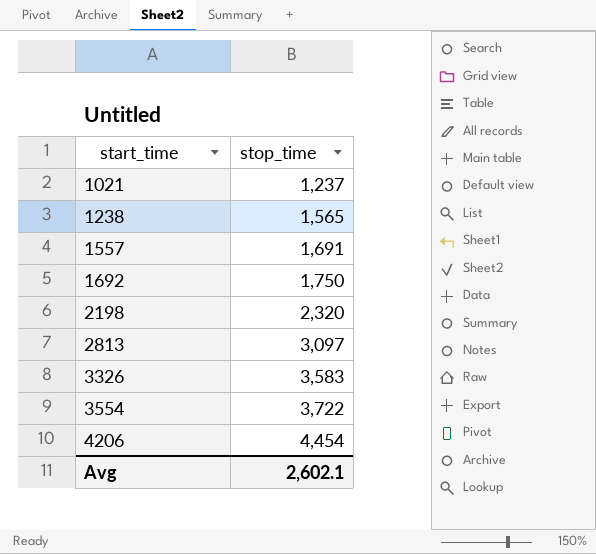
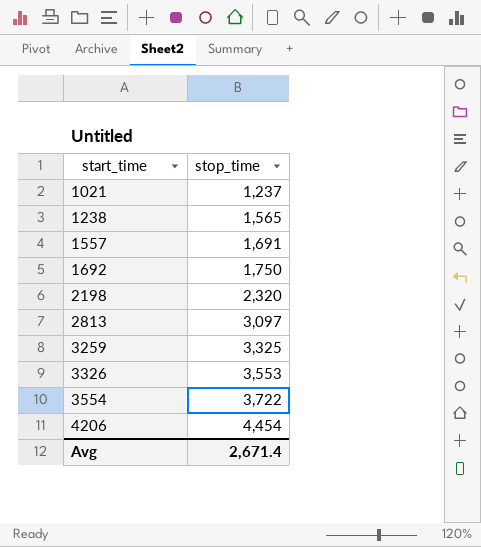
row 3259: none -> 3,325
3326 | stop_time: 3,583 -> 3,553
Avg | stop_time: 2,602.1 -> 2,671.4

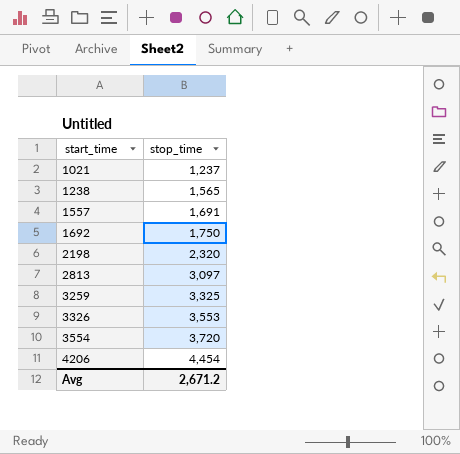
3554 | stop_time: 3,722 -> 3,720
Avg | stop_time: 2,671.4 -> 2,671.2

